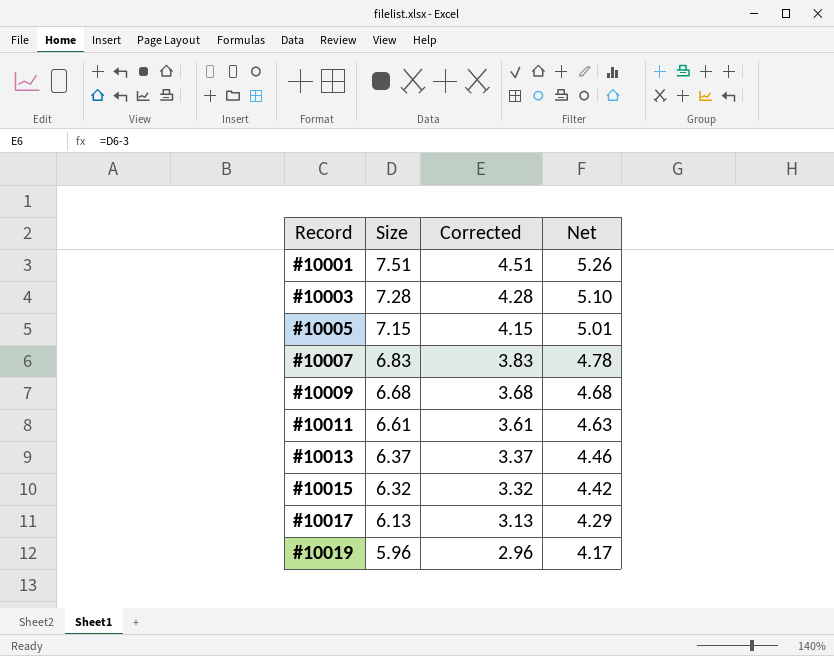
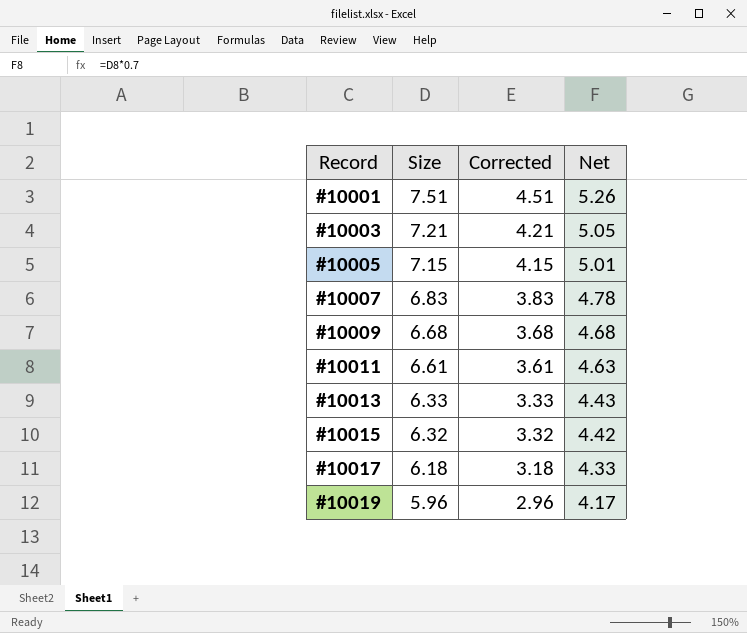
#10003 | Size: 7.28 -> 7.21
#10003 | Corrected: 4.28 -> 4.21
#10003 | Net: 5.10 -> 5.05
#10013 | Size: 6.37 -> 6.33
#10013 | Corrected: 3.37 -> 3.33
#10013 | Net: 4.46 -> 4.43
#10017 | Size: 6.13 -> 6.18
#10017 | Corrected: 3.13 -> 3.18
#10017 | Net: 4.29 -> 4.33

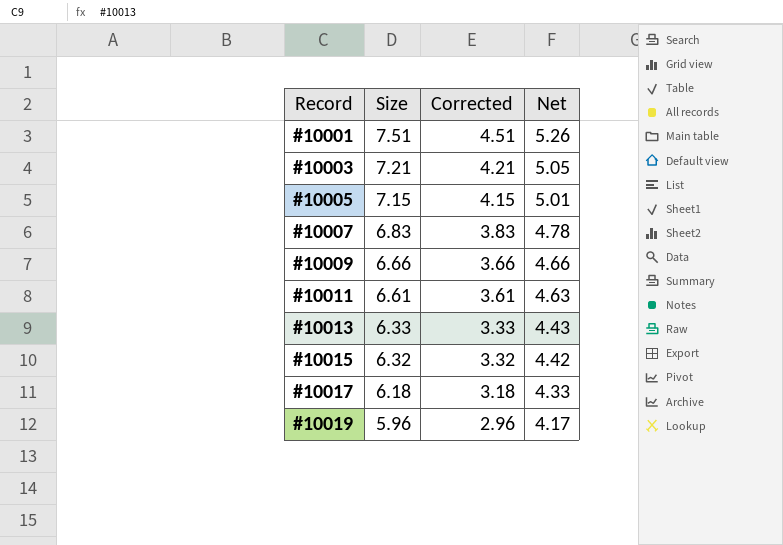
#10009 | Size: 6.68 -> 6.66
#10009 | Corrected: 3.68 -> 3.66
#10009 | Net: 4.68 -> 4.66

